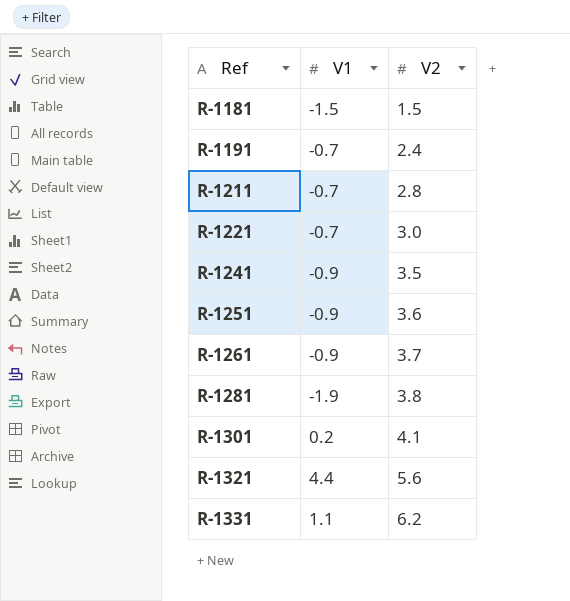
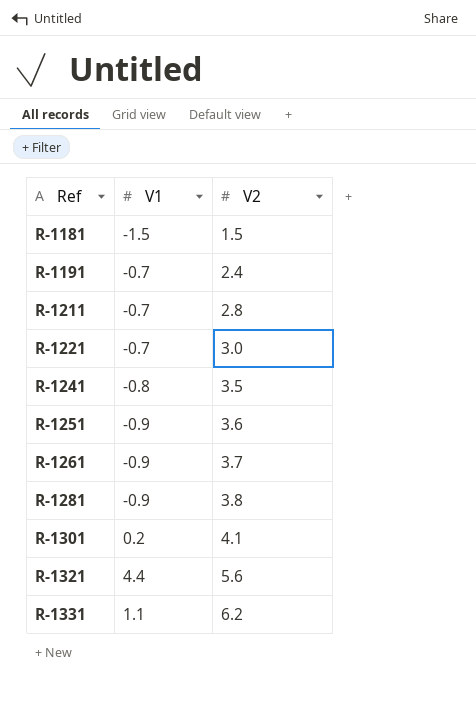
R-1241 | V1: -0.9 -> -0.8
R-1281 | V1: -1.9 -> -0.9

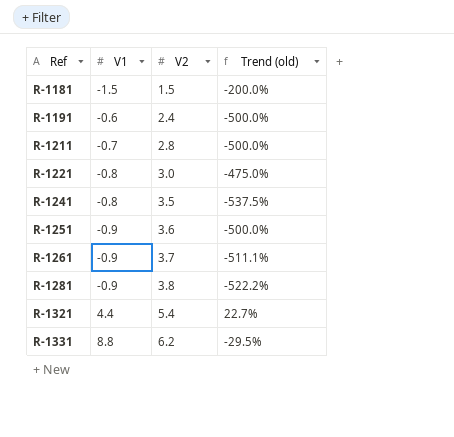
column Trend (old) | formula: none -> ([V2] - [V1]) / [V1]
row R-1301: 0.2 | 4.1 -> none
R-1191 | V1: -0.7 -> -0.6
R-1221 | V1: -0.7 -> -0.8
R-1321 | V2: 5.6 -> 5.4
R-1331 | V1: 1.1 -> 8.8

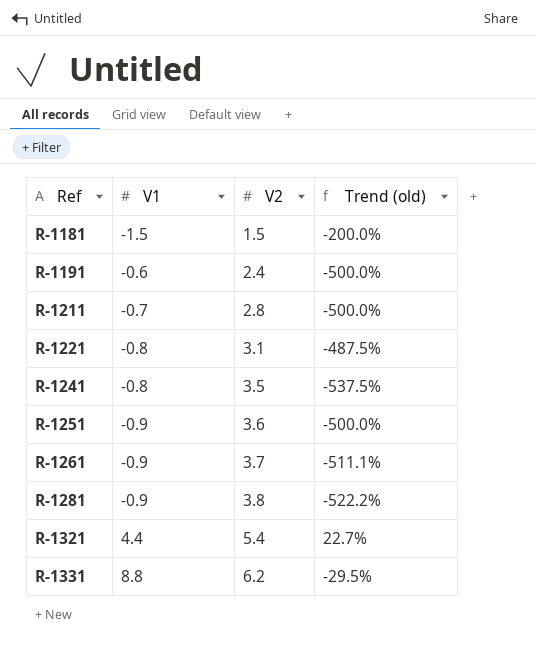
R-1221 | V2: 3.0 -> 3.1
R-1221 | Trend (old): -475.0% -> -487.5%

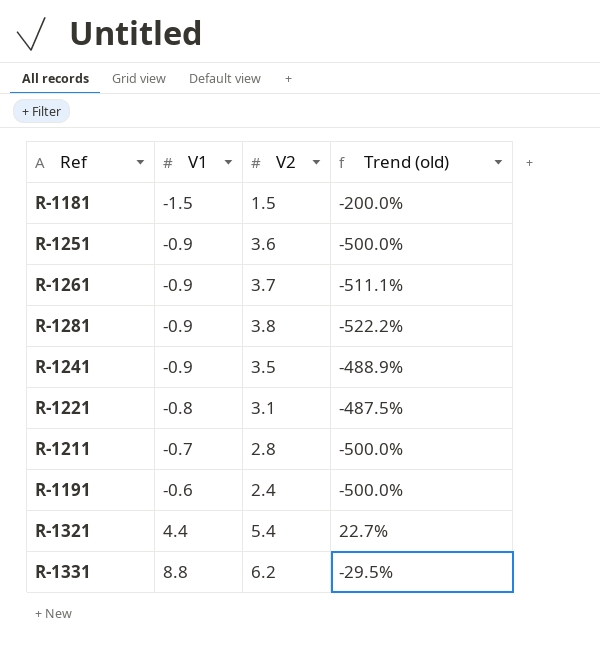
row order: Ref ascending -> V1 ascending
R-1241 | V1: -0.8 -> -0.9
R-1241 | Trend (old): -537.5% -> -488.9%

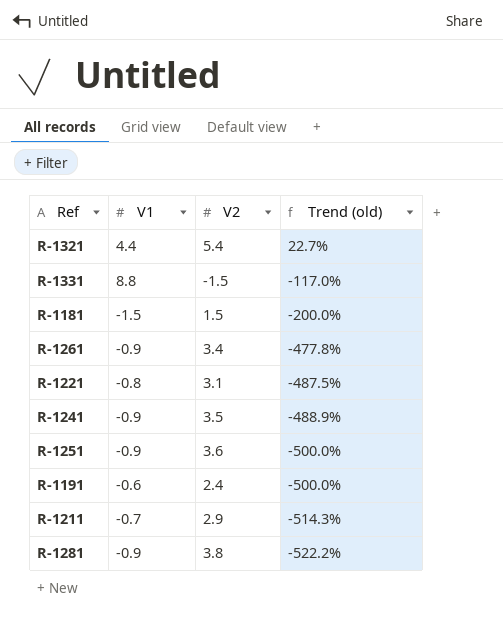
row order: V1 ascending -> Trend (old) descending
R-1331 | V2: 6.2 -> -1.5
R-1331 | Trend (old): -29.5% -> -117.0%
R-1261 | V2: 3.7 -> 3.4
R-1261 | Trend (old): -511.1% -> -477.8%
R-1211 | V2: 2.8 -> 2.9
R-1211 | Trend (old): -500.0% -> -514.3%

